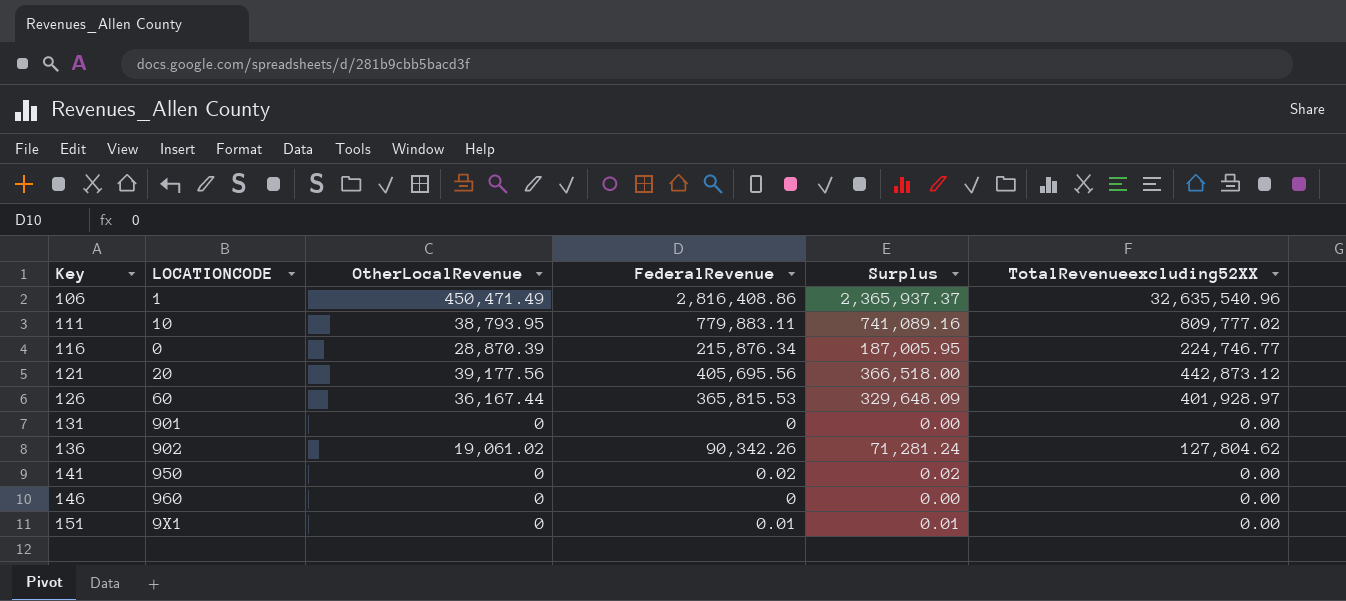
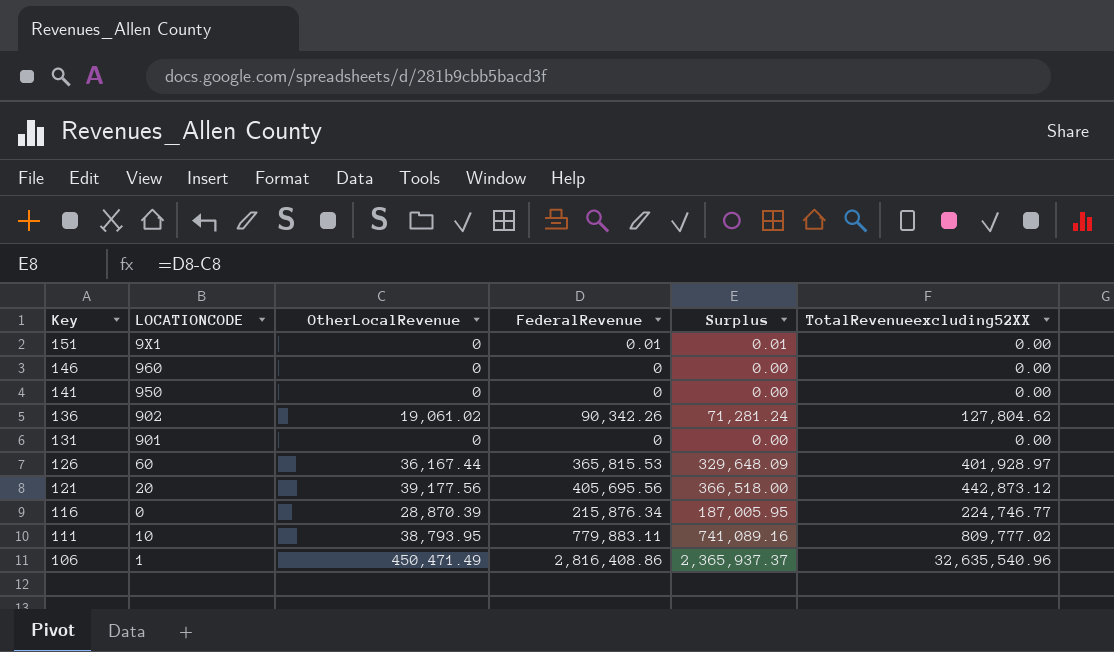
row order: Key ascending -> Key descending
141 | FederalRevenue: 0.02 -> 0
141 | Surplus: 0.02 -> 0.00

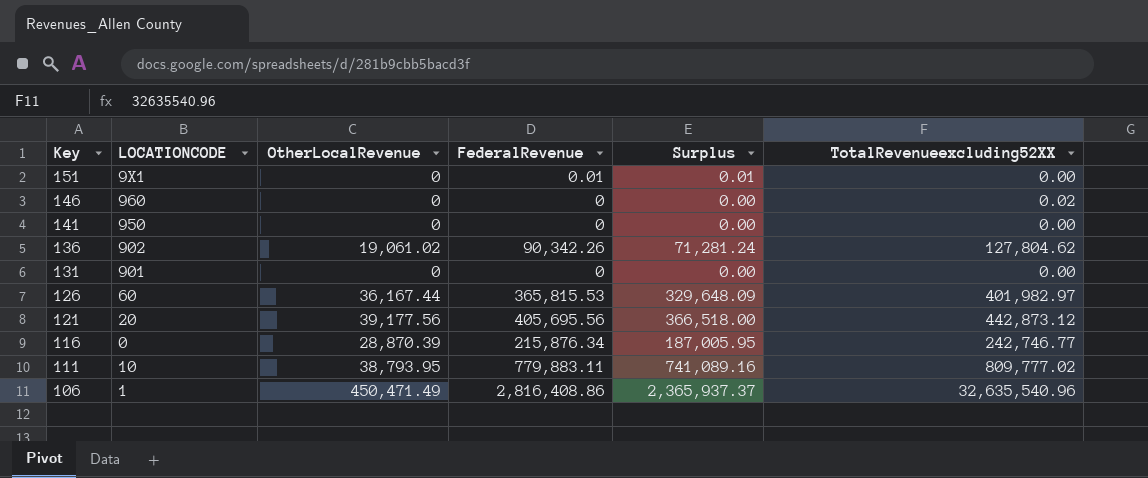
146 | TotalRevenueexcluding52XX: 0.00 -> 0.02
126 | TotalRevenueexcluding52XX: 401,928.97 -> 401,982.97
116 | TotalRevenueexcluding52XX: 224,746.77 -> 242,746.77

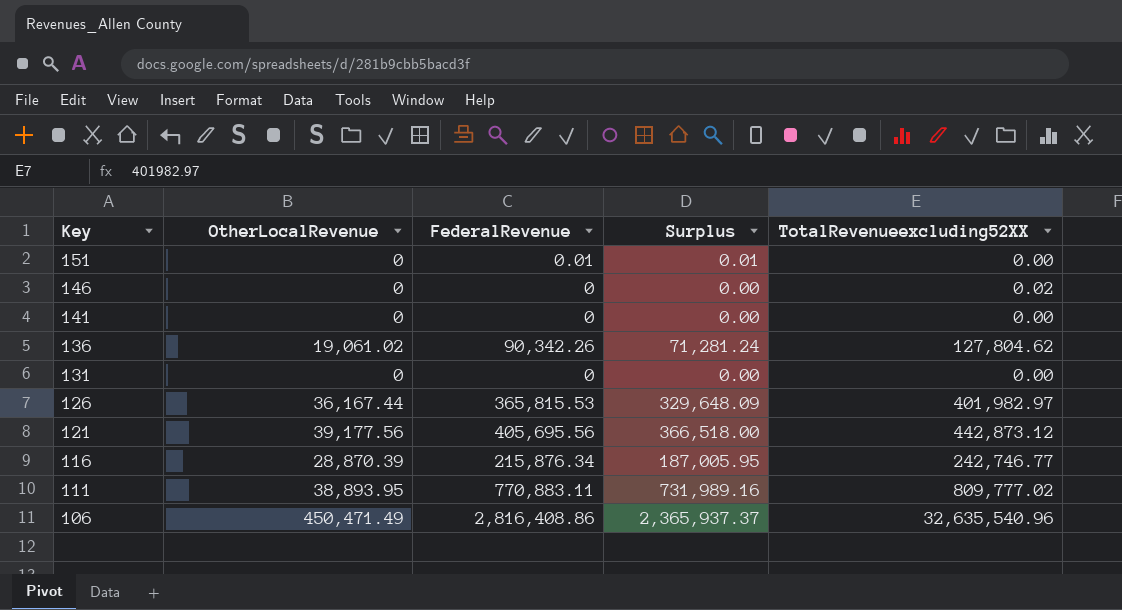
column LOCATIONCODE | position: 2 -> none
111 | OtherLocalRevenue: 38,793.95 -> 38,893.95
111 | FederalRevenue: 779,883.11 -> 770,883.11
111 | Surplus: 741,089.16 -> 731,989.16

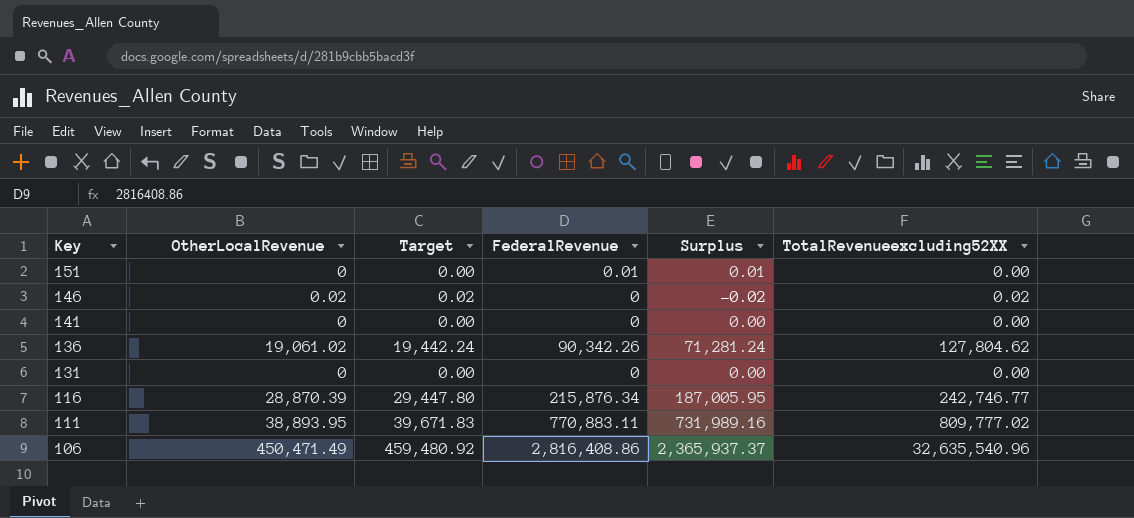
column Target | formula: none -> [OtherLocalRevenue] * 1.02
row 126: 36,167.44 | 365,815.53 | 329,648.09 | 401,982.97 -> none
row 121: 39,177.56 | 405,695.56 | 366,518.00 | 442,873.12 -> none
146 | OtherLocalRevenue: 0 -> 0.02
146 | Surplus: 0.00 -> -0.02

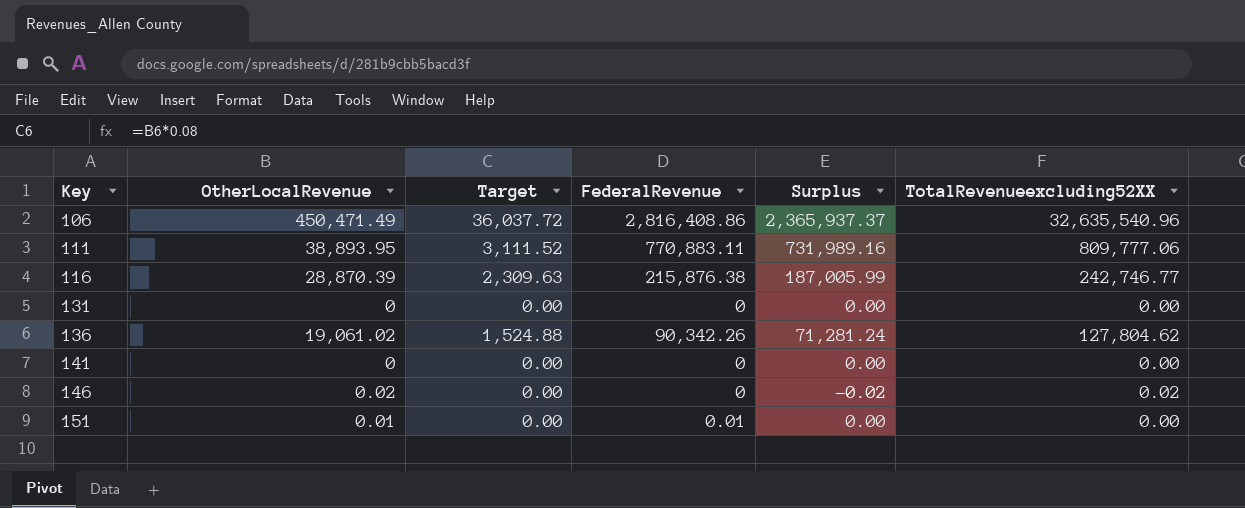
row order: Key descending -> Key ascending
column Target | formula: [OtherLocalRevenue] * 1.02 -> [OtherLocalRevenue] * 0.08
111 | TotalRevenueexcluding52XX: 809,777.02 -> 809,777.06
116 | FederalRevenue: 215,876.34 -> 215,876.38
116 | Surplus: 187,005.95 -> 187,005.99
151 | OtherLocalRevenue: 0 -> 0.01
151 | Surplus: 0.01 -> 0.00

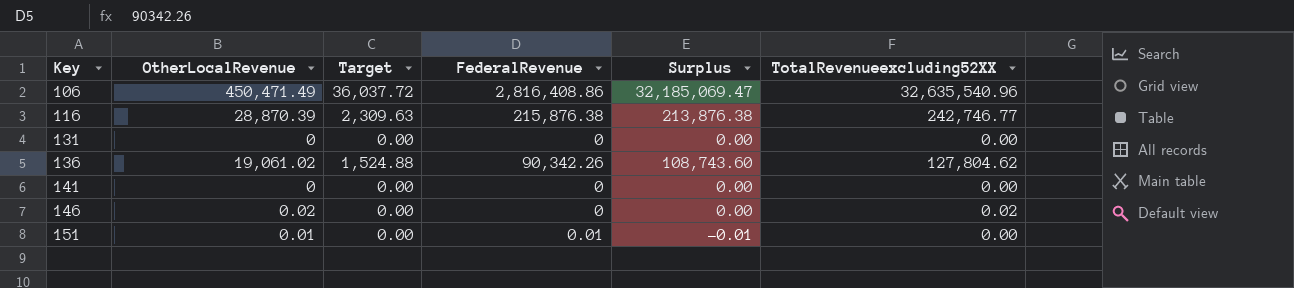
column Surplus | formula: [FederalRevenue] - [OtherLocalRevenue] -> [TotalRevenueexcluding52XX] - [OtherLocalRevenue]
row 111: 38,893.95 | 3,111.52 | 770,883.11 | 731,989.16 | 809,777.06 -> none

